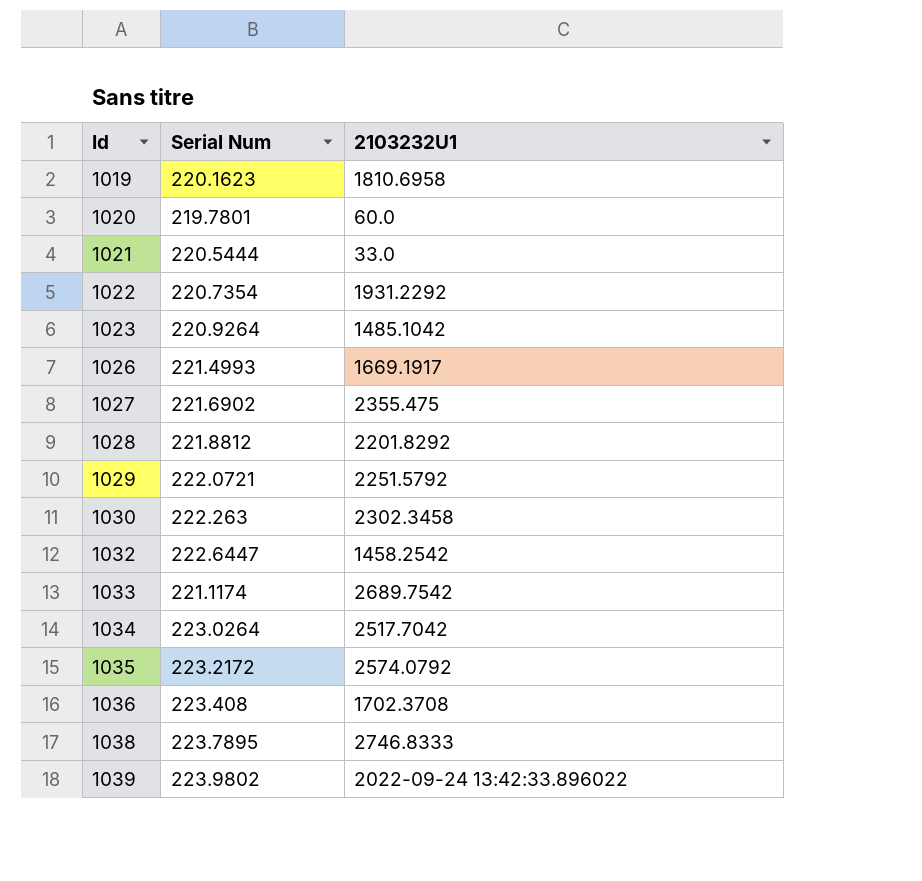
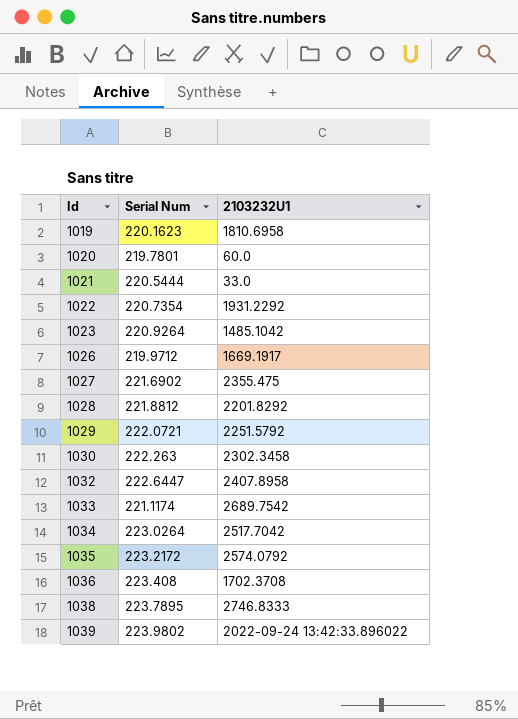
1026 | Serial Num: 221.4993 -> 219.9712
1032 | 2103232U1: 1458.2542 -> 2407.8958

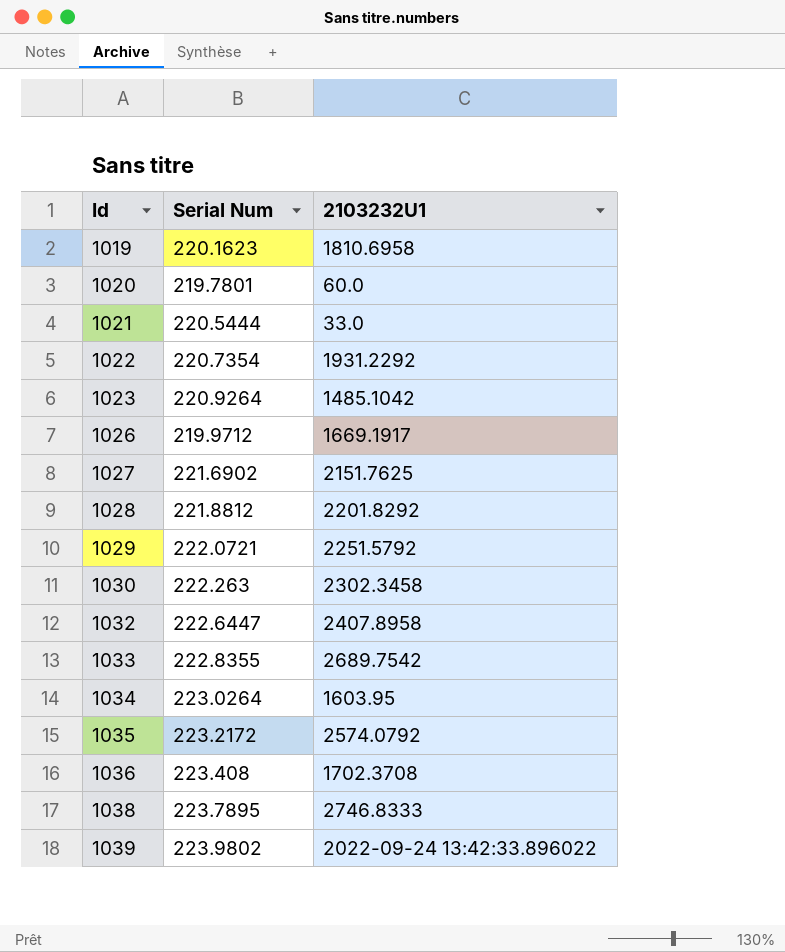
1027 | 2103232U1: 2355.475 -> 2151.7625
1033 | Serial Num: 221.1174 -> 222.8355
1034 | 2103232U1: 2517.7042 -> 1603.95

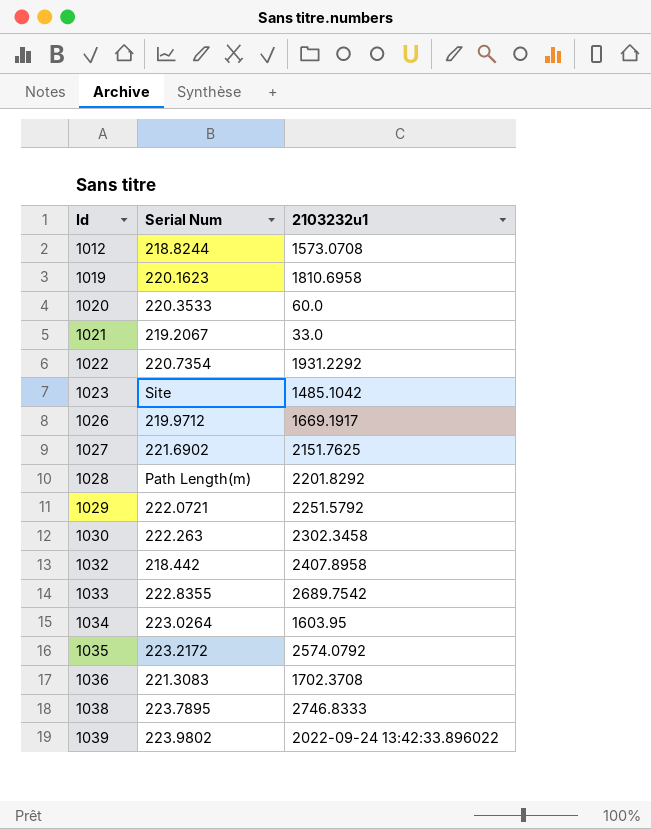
column name: 2103232U1 -> 2103232u1
row 1012: none -> 218.8244 | 1573.0708
1020 | Serial Num: 219.7801 -> 220.3533
1021 | Serial Num: 220.5444 -> 219.2067
1023 | Serial Num: 220.9264 -> Site
1028 | Serial Num: 221.8812 -> Path Length(m)
1032 | Serial Num: 222.6447 -> 218.442
1036 | Serial Num: 223.408 -> 221.3083

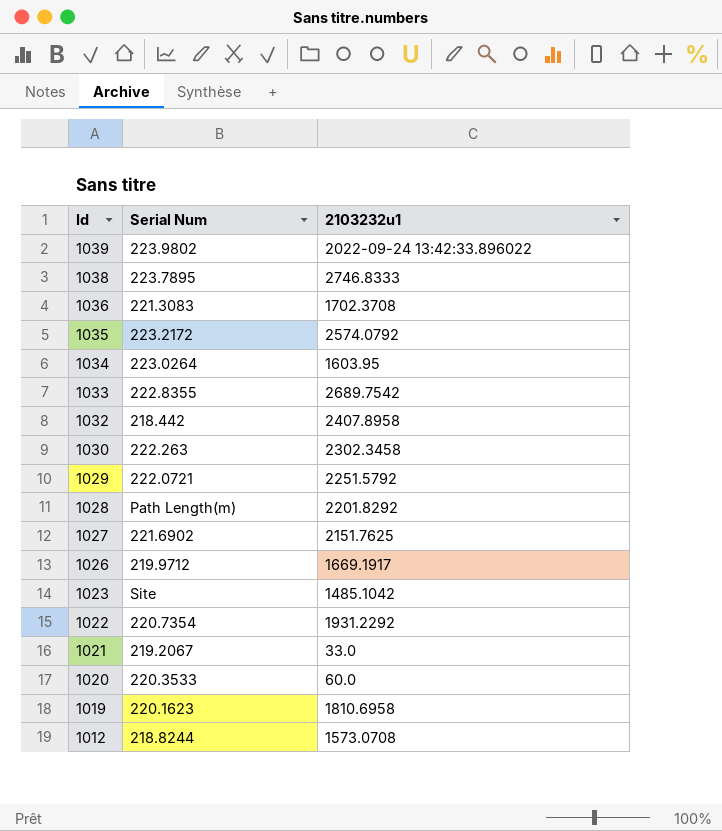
row order: Id ascending -> Id descending

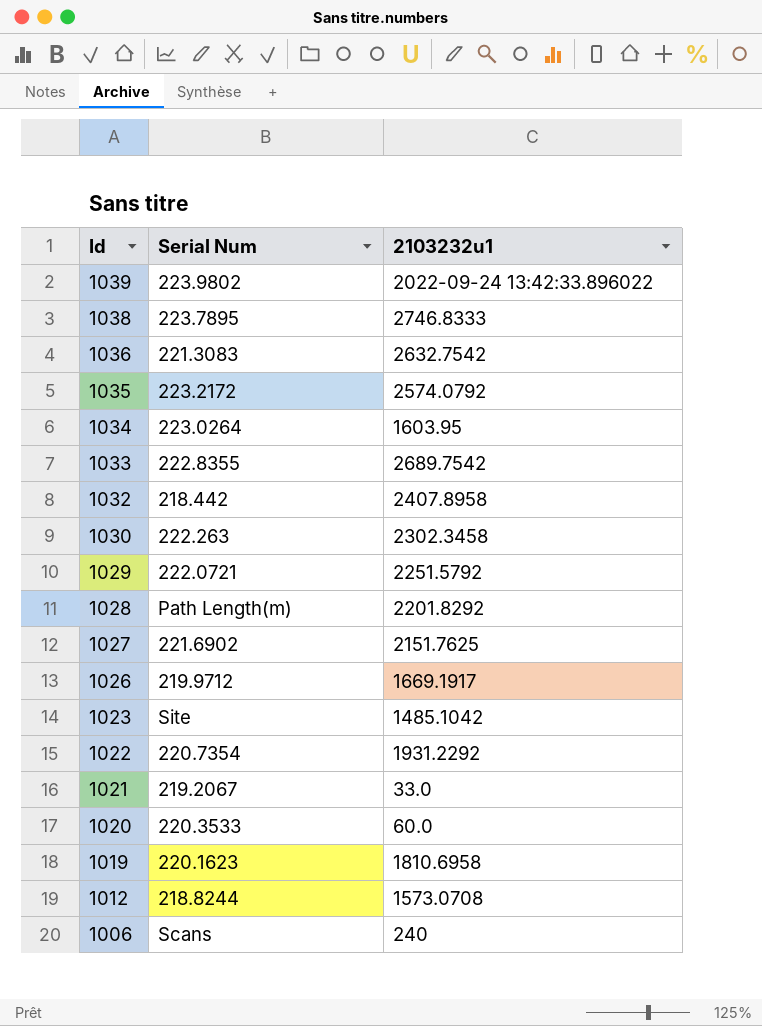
1036 | 2103232u1: 1702.3708 -> 2632.7542
row 1006: none -> Scans | 240

